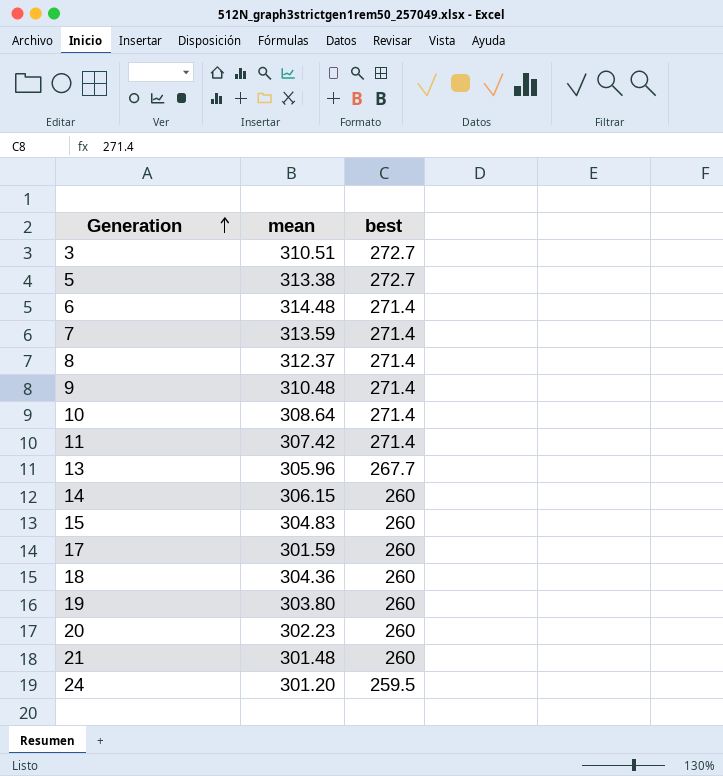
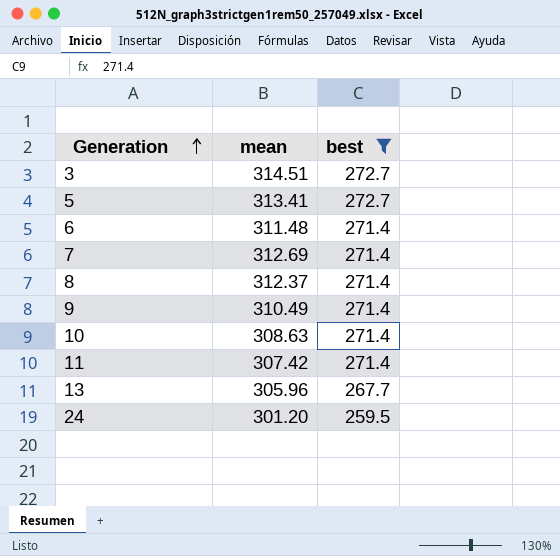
filter: none -> best != 260
3 | mean: 310.51 -> 314.51
5 | mean: 313.38 -> 313.41
6 | mean: 314.48 -> 311.48
7 | mean: 313.59 -> 312.69
9 | mean: 310.48 -> 310.49
10 | mean: 308.64 -> 308.63

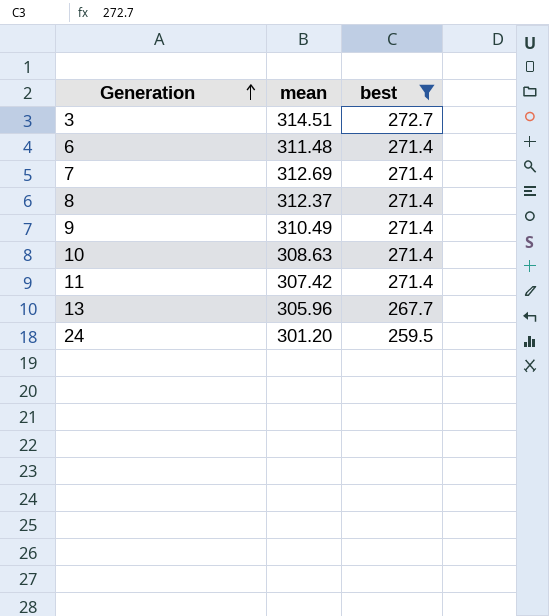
row 5: 313.41 | 272.7 -> none

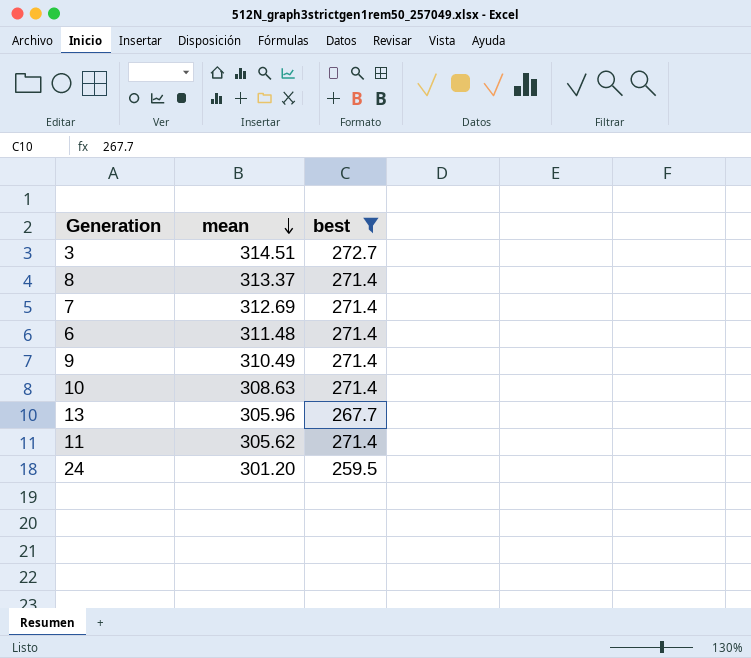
row order: Generation ascending -> mean descending
8 | mean: 312.37 -> 313.37
11 | mean: 307.42 -> 305.62

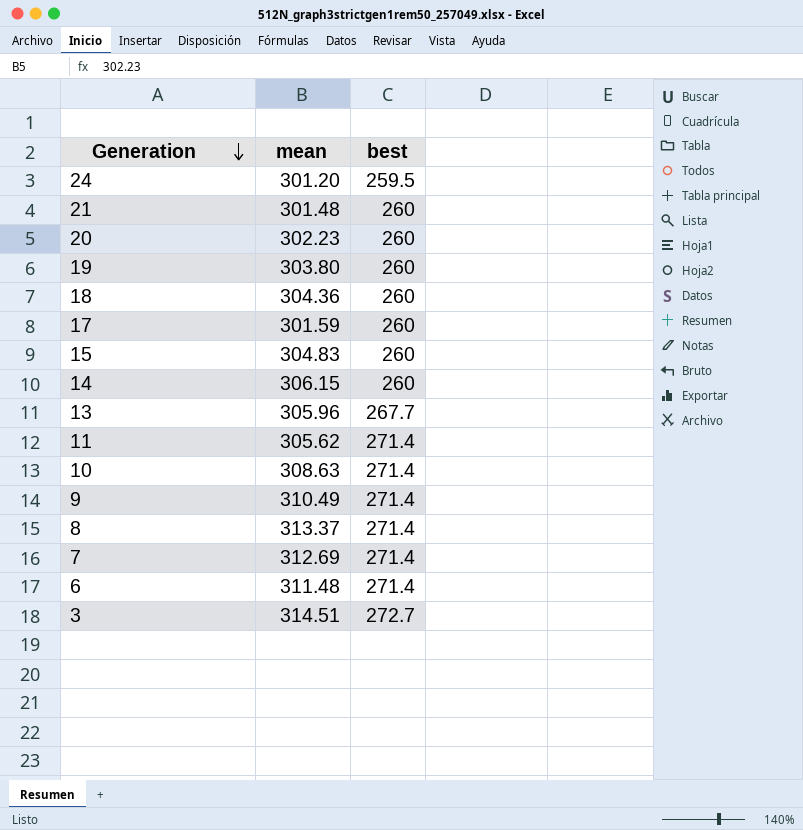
filter: best != 260 -> none
row order: mean descending -> Generation descending

